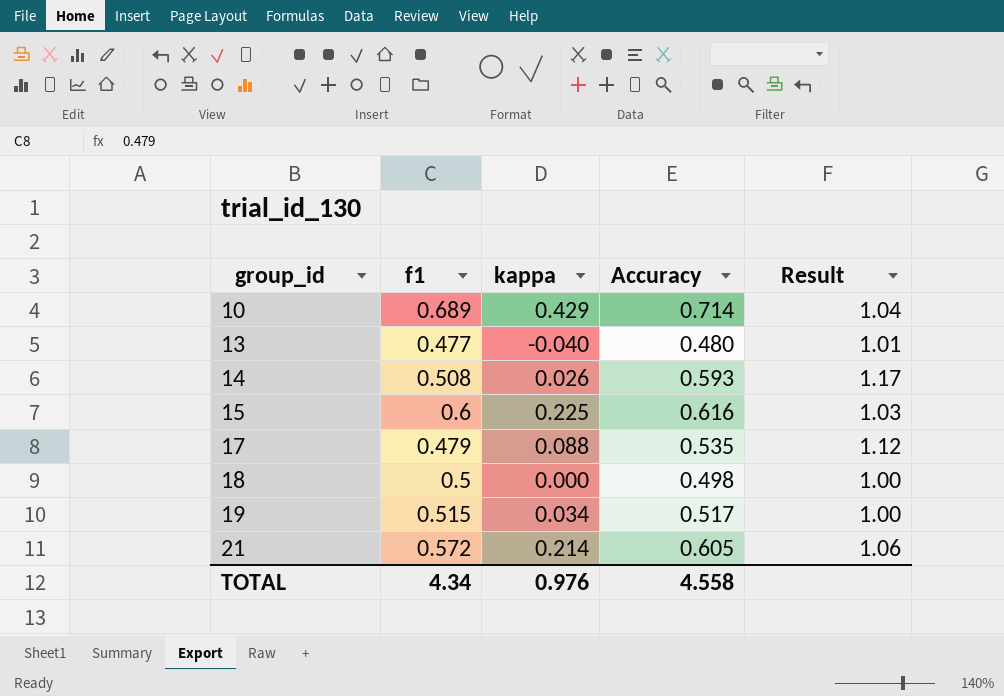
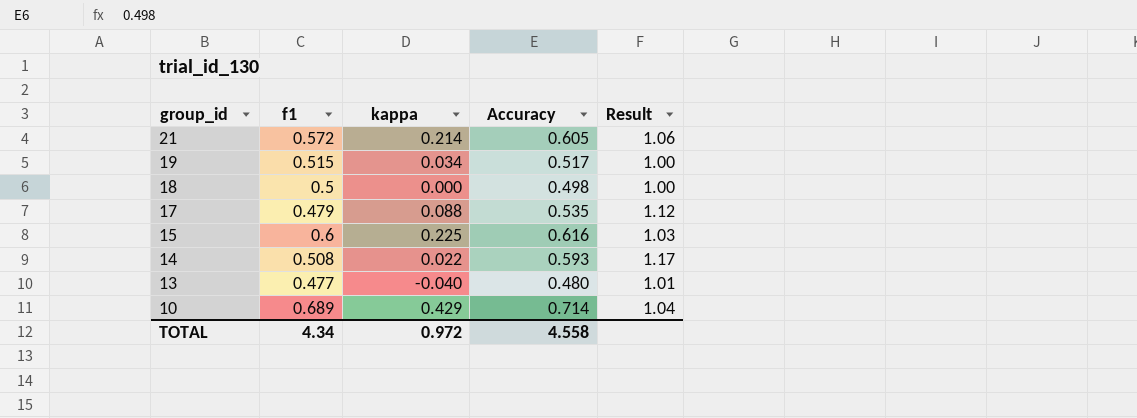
row order: group_id ascending -> group_id descending
14 | kappa: 0.026 -> 0.022
TOTAL | kappa: 0.976 -> 0.972

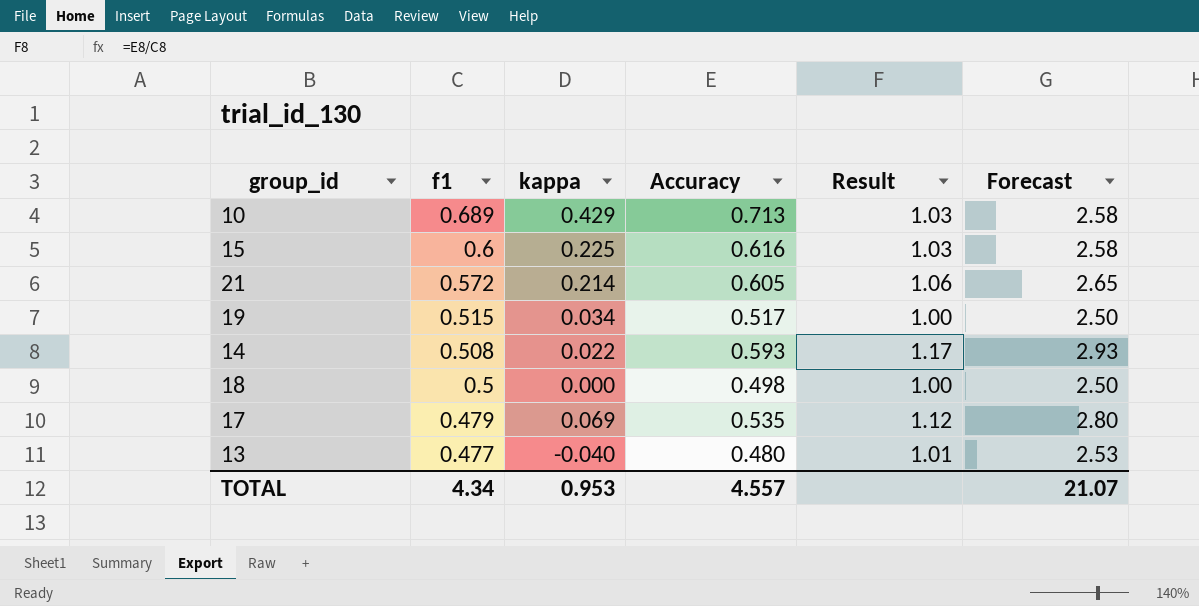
row order: group_id descending -> f1 descending
column Forecast | formula: none -> [Result] * 2.5
10 | Accuracy: 0.714 -> 0.713
10 | Result: 1.04 -> 1.03
17 | kappa: 0.088 -> 0.069
TOTAL | kappa: 0.972 -> 0.953
TOTAL | Accuracy: 4.558 -> 4.557

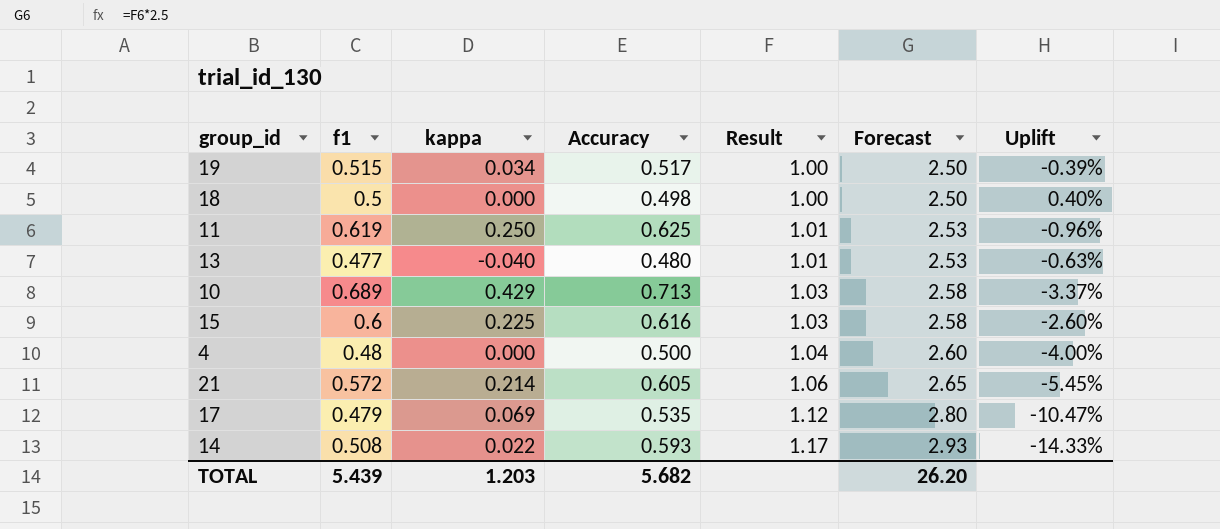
row order: f1 descending -> Result ascending
column Uplift | formula: none -> ([f1] - [Accuracy]) / [Accuracy]
row 11: none -> 0.619 | 0.250 | 0.625 | 1.01 | 2.53 | -0.96%
row 4: none -> 0.48 | 0.000 | 0.500 | 1.04 | 2.60 | -4.00%
TOTAL | f1: 4.34 -> 5.439
TOTAL | kappa: 0.953 -> 1.203
TOTAL | Accuracy: 4.557 -> 5.682
TOTAL | Forecast: 21.07 -> 26.20

